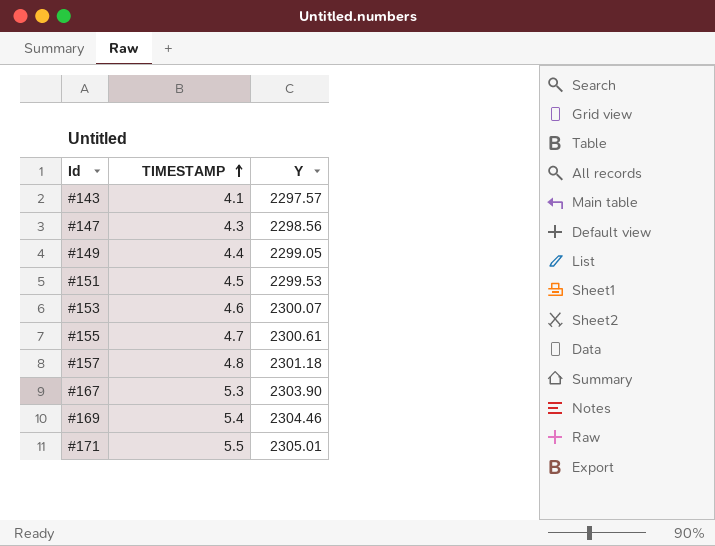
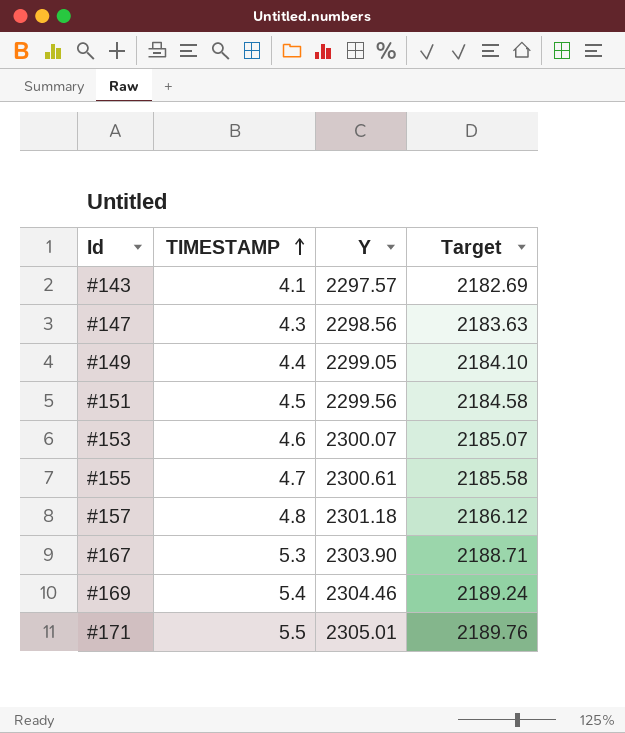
column Target | formula: none -> [Y] * 0.95
#151 | Y: 2299.53 -> 2299.56

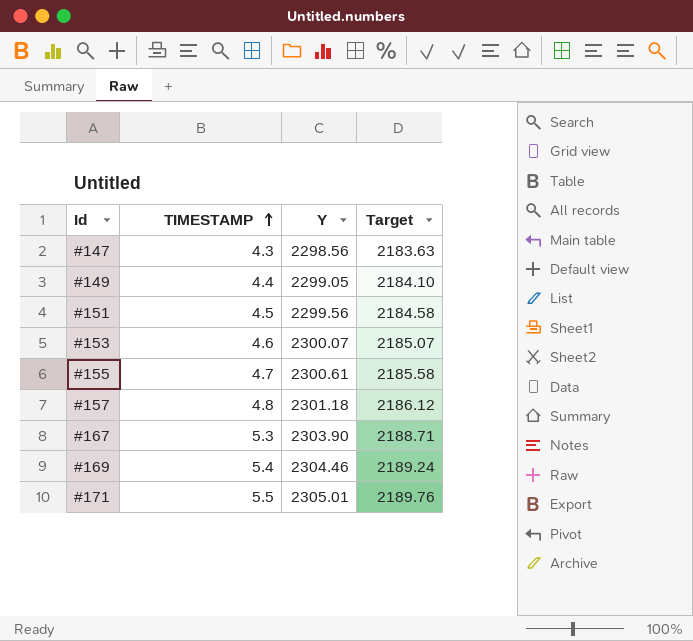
row #143: 4.1 | 2297.57 | 2182.69 -> none

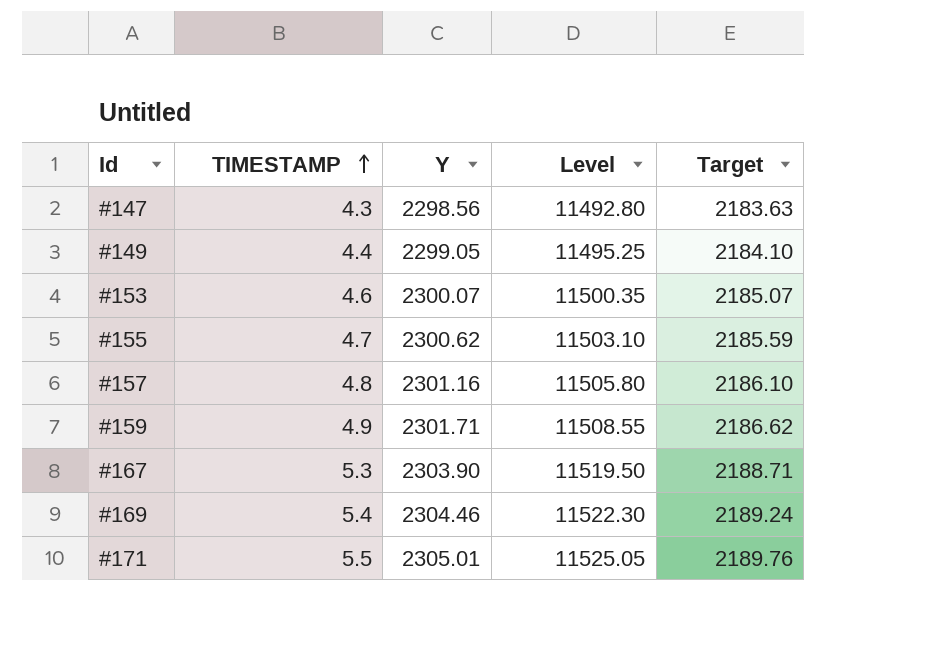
column Level | formula: none -> [Y] * 5
row #151: 4.5 | 2299.56 | 2184.58 -> none
#155 | Y: 2300.61 -> 2300.62
#155 | Target: 2185.58 -> 2185.59
#157 | Y: 2301.18 -> 2301.16
#157 | Target: 2186.12 -> 2186.10
row #159: none -> 4.9 | 2301.71 | 11508.55 | 2186.62

